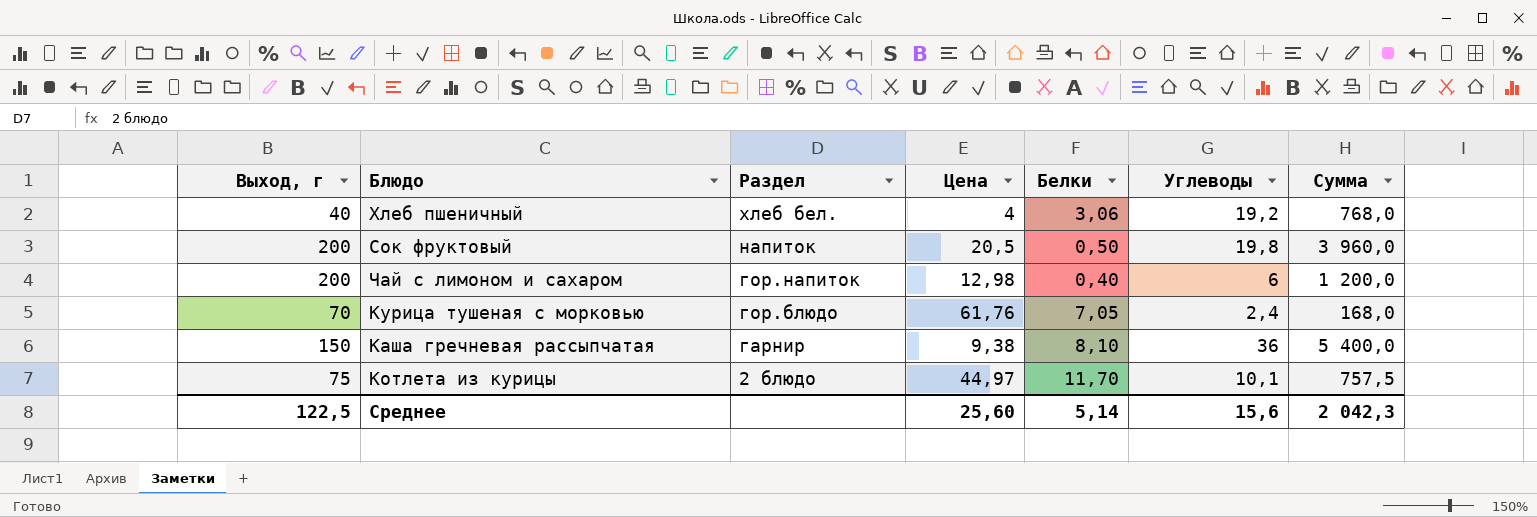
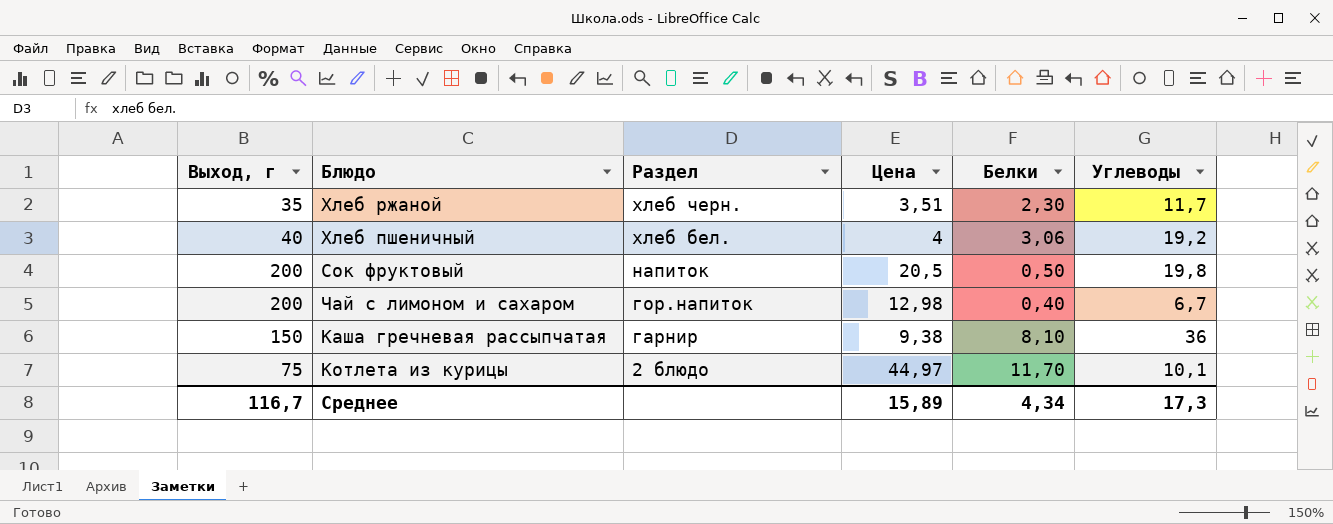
column Сумма | formula: [Выход, г] * [Углеводы] -> none
row Курица тушеная с морковью: 70 | гор.блюдо | 61,76 | 7,05 | 2,4 | 168,0 -> none
row Хлеб ржаной: none -> 35 | хлеб черн. | 3,51 | 2,30 | 11,7
Чай с лимоном и сахаром | Углеводы: 6 -> 6,7
Среднее | Выход, г: 122,5 -> 116,7
Среднее | Цена: 25,60 -> 15,89
Среднее | Белки: 5,14 -> 4,34
Среднее | Углеводы: 15,6 -> 17,3

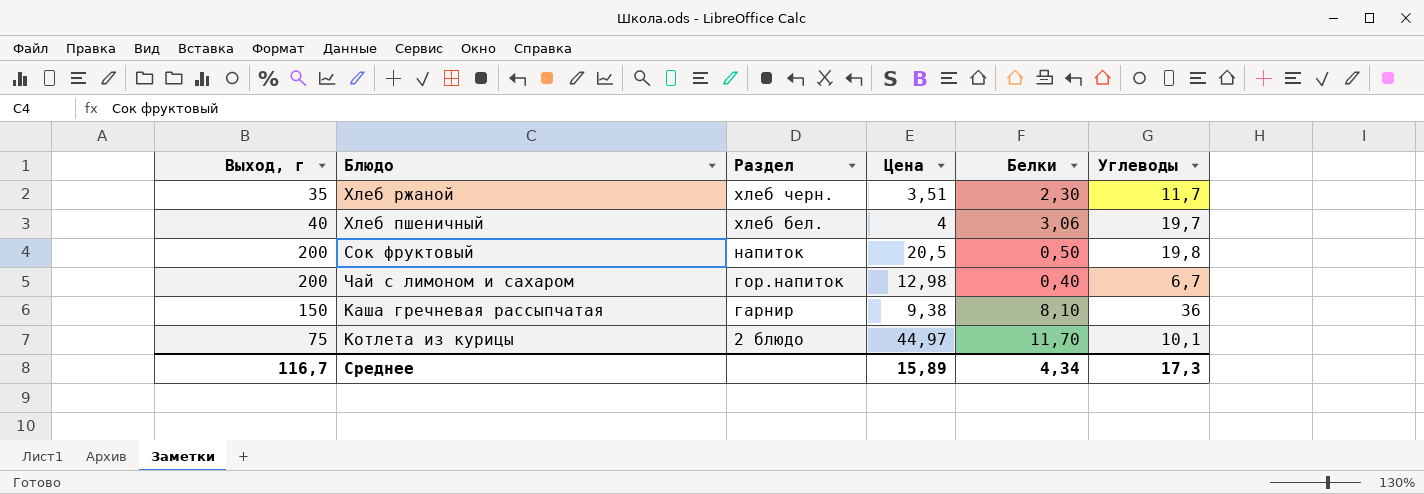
Хлеб пшеничный | Углеводы: 19,2 -> 19,7

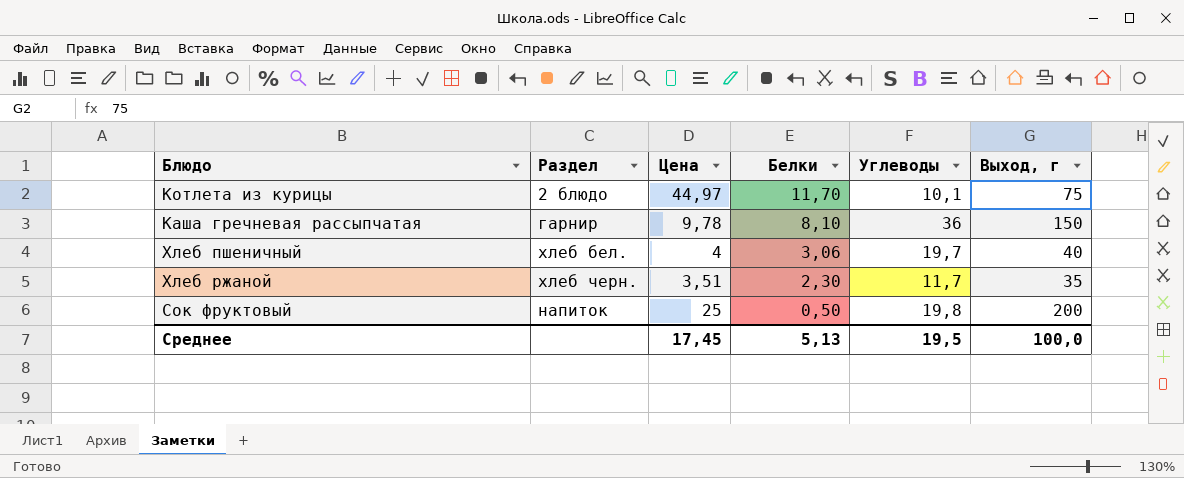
row order: Раздел descending -> Белки descending
column Выход, г | position: 1 -> 6
row Чай с лимоном и сахаром: 200 | гор.напиток | 12,98 | 0,40 | 6,7 -> none
Каша гречневая рассыпчатая | Цена: 9,38 -> 9,78
Сок фруктовый | Цена: 20,5 -> 25
Среднее | Цена: 15,89 -> 17,45
Среднее | Белки: 4,34 -> 5,13
Среднее | Углеводы: 17,3 -> 19,5
Среднее | Выход, г: 116,7 -> 100,0

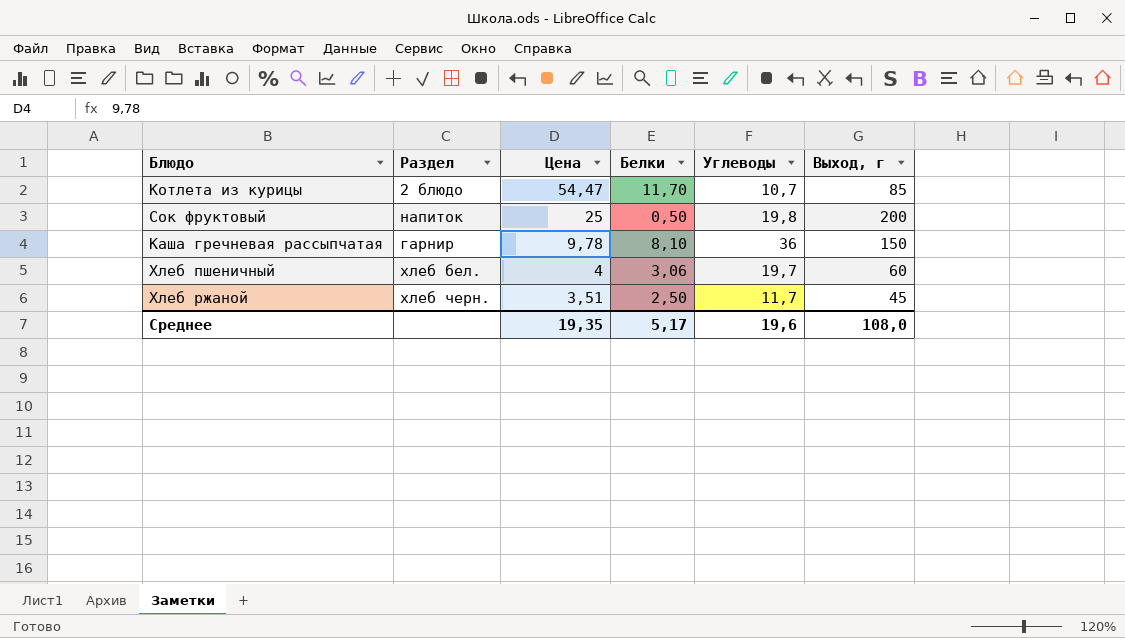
row order: Белки descending -> Цена descending
Котлета из курицы | Цена: 44,97 -> 54,47
Котлета из курицы | Углеводы: 10,1 -> 10,7
Котлета из курицы | Выход, г: 75 -> 85
Хлеб пшеничный | Выход, г: 40 -> 60
Хлеб ржаной | Белки: 2,30 -> 2,50
Хлеб ржаной | Выход, г: 35 -> 45
Среднее | Цена: 17,45 -> 19,35
Среднее | Белки: 5,13 -> 5,17
Среднее | Углеводы: 19,5 -> 19,6
Среднее | Выход, г: 100,0 -> 108,0

